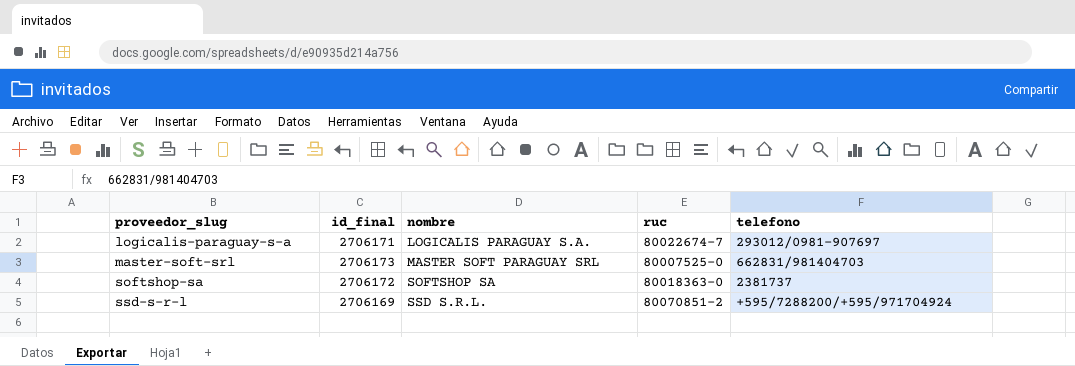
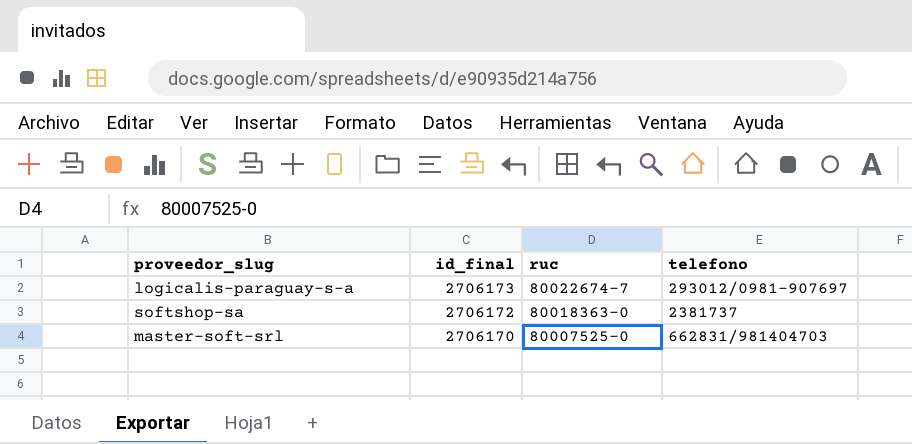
row order: proveedor_slug ascending -> id_final descending
column nombre | position: 3 -> none
row ssd-s-r-l: 2706169 | SSD S.R.L. | 80070851-2 | +595/7288200/+595/971704924 -> none
logicalis-paraguay-s-a | id_final: 2706171 -> 2706173
master-soft-srl | id_final: 2706173 -> 2706170

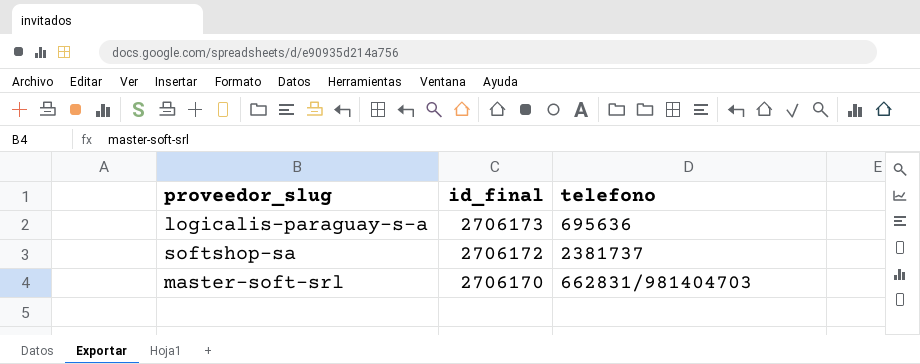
column ruc | position: 3 -> none
logicalis-paraguay-s-a | telefono: 293012/0981-907697 -> 695636

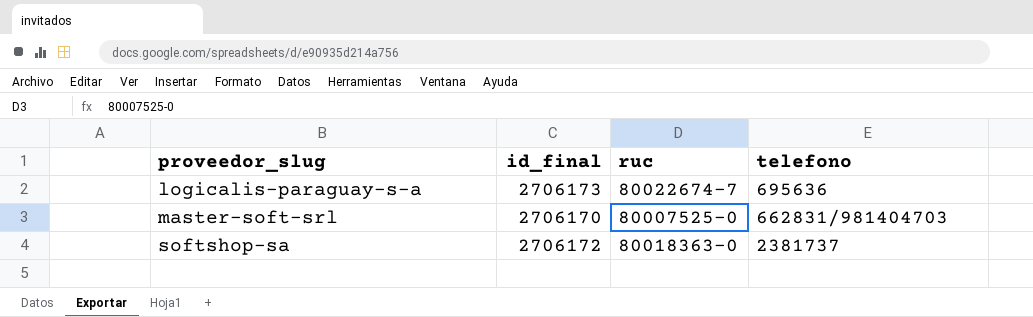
row order: id_final descending -> proveedor_slug ascending
column ruc | position: none -> 3

